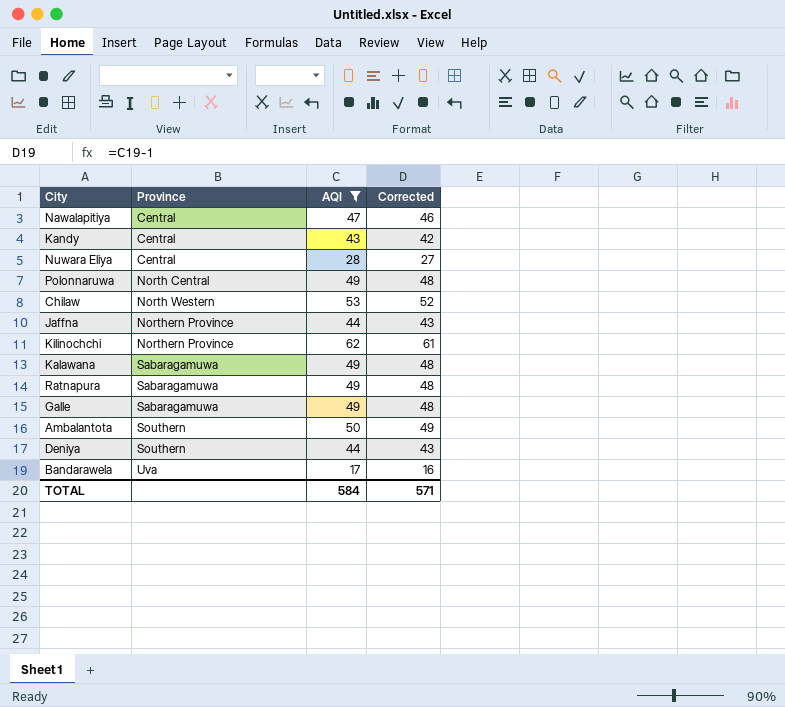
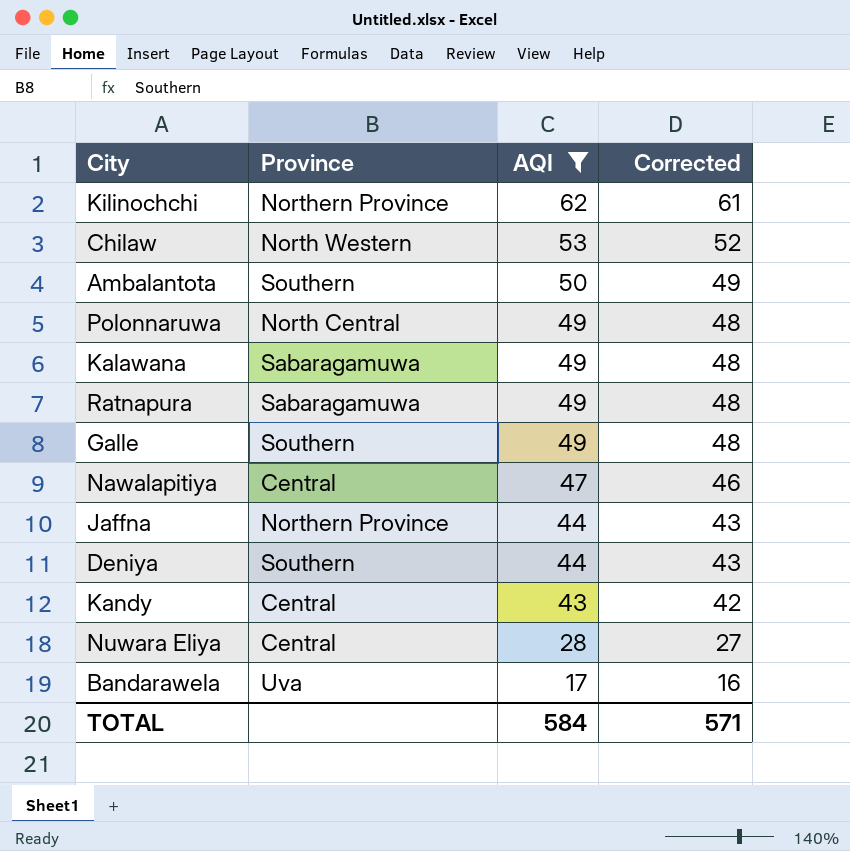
row order: Province ascending -> AQI descending
Galle | Province: Sabaragamuwa -> Southern

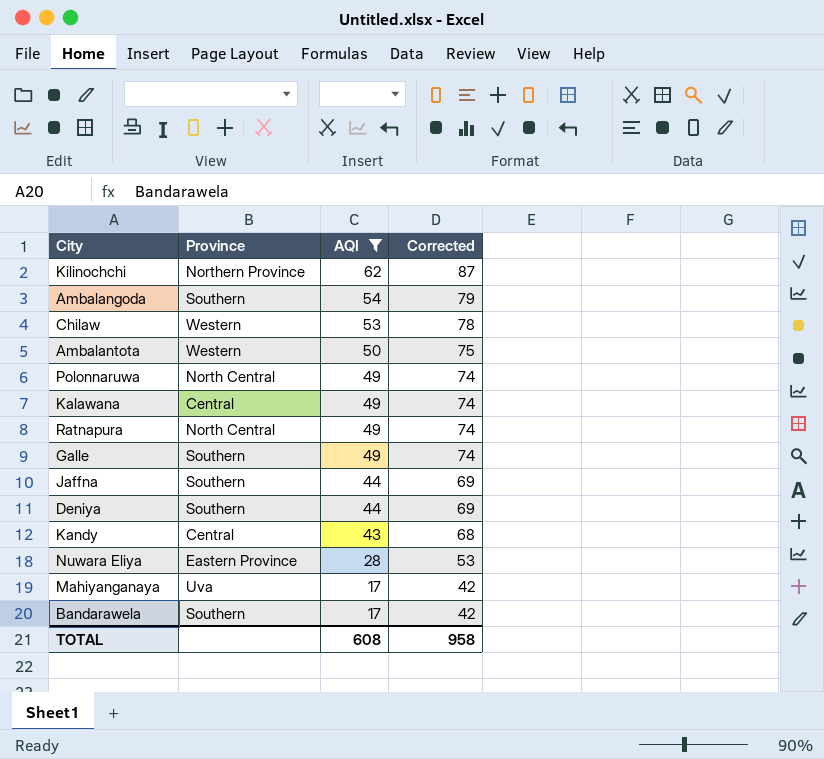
column Corrected | formula: [AQI] - 1 -> [AQI] + 25
row Nawalapitiya: Central | 47 | 46 -> none
row Ambalangoda: none -> Southern | 54 | 79
Chilaw | Province: North Western -> Western
Ambalantota | Province: Southern -> Western
Kalawana | Province: Sabaragamuwa -> Central
Ratnapura | Province: Sabaragamuwa -> North Central
Jaffna | Province: Northern Province -> Southern
Nuwara Eliya | Province: Central -> Eastern Province
row Mahiyanganaya: none -> Uva | 17 | 42
Bandarawela | Province: Uva -> Southern
TOTAL | AQI: 584 -> 608
TOTAL | Corrected: 571 -> 958

